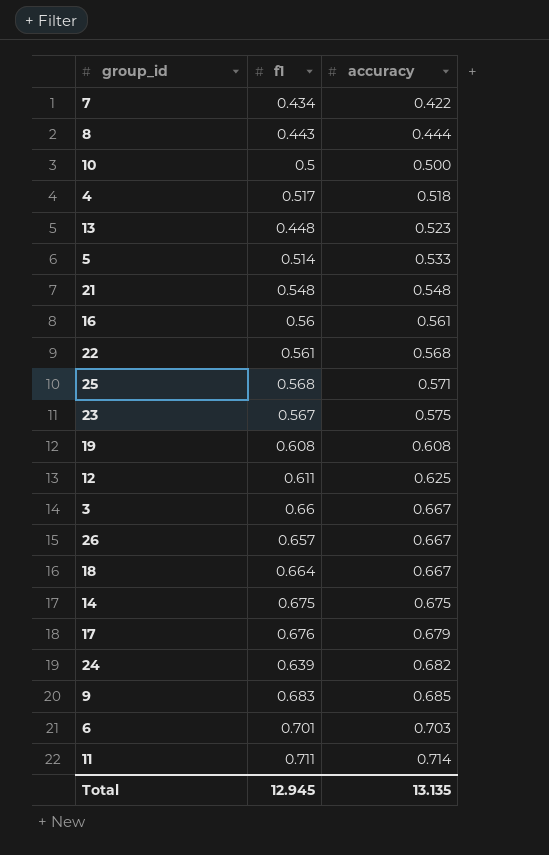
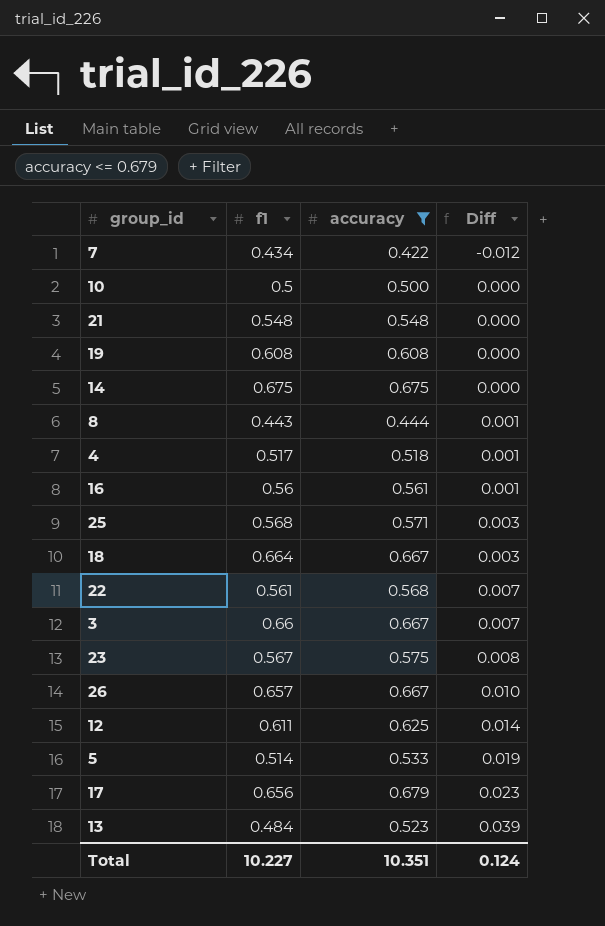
filter: none -> accuracy <= 0.679
row order: accuracy ascending -> Diff ascending
column Diff | formula: none -> [accuracy] - [f1]
17 | f1: 0.676 -> 0.656
13 | f1: 0.448 -> 0.484
Total | f1: 12.945 -> 10.227
Total | accuracy: 13.135 -> 10.351

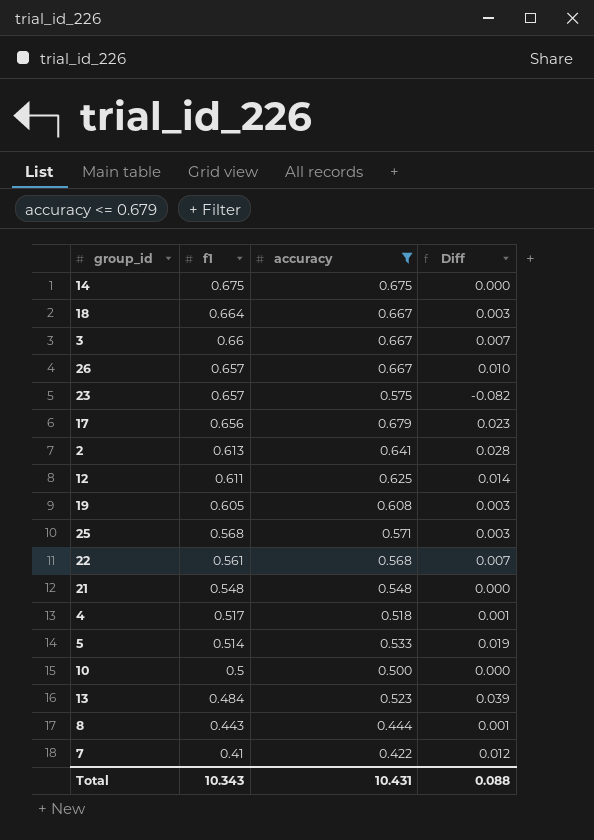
row order: Diff ascending -> f1 descending
row 16: 0.56 | 0.561 | 0.001 -> none
23 | f1: 0.567 -> 0.657
23 | Diff: 0.008 -> -0.082
row 2: none -> 0.613 | 0.641 | 0.028
19 | f1: 0.608 -> 0.605
19 | Diff: 0.000 -> 0.003
7 | f1: 0.434 -> 0.41
7 | Diff: -0.012 -> 0.012
Total | f1: 10.227 -> 10.343
Total | accuracy: 10.351 -> 10.431
Total | Diff: 0.124 -> 0.088

